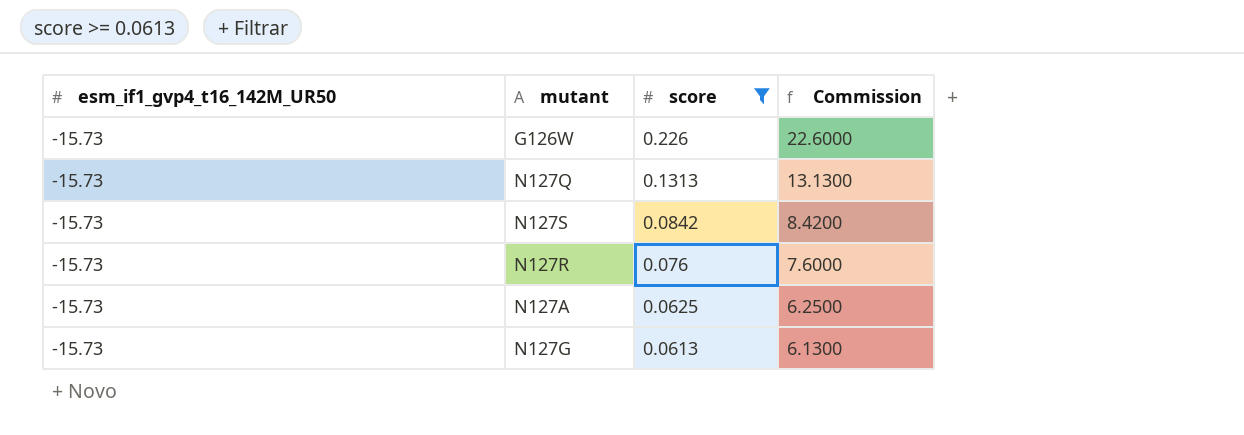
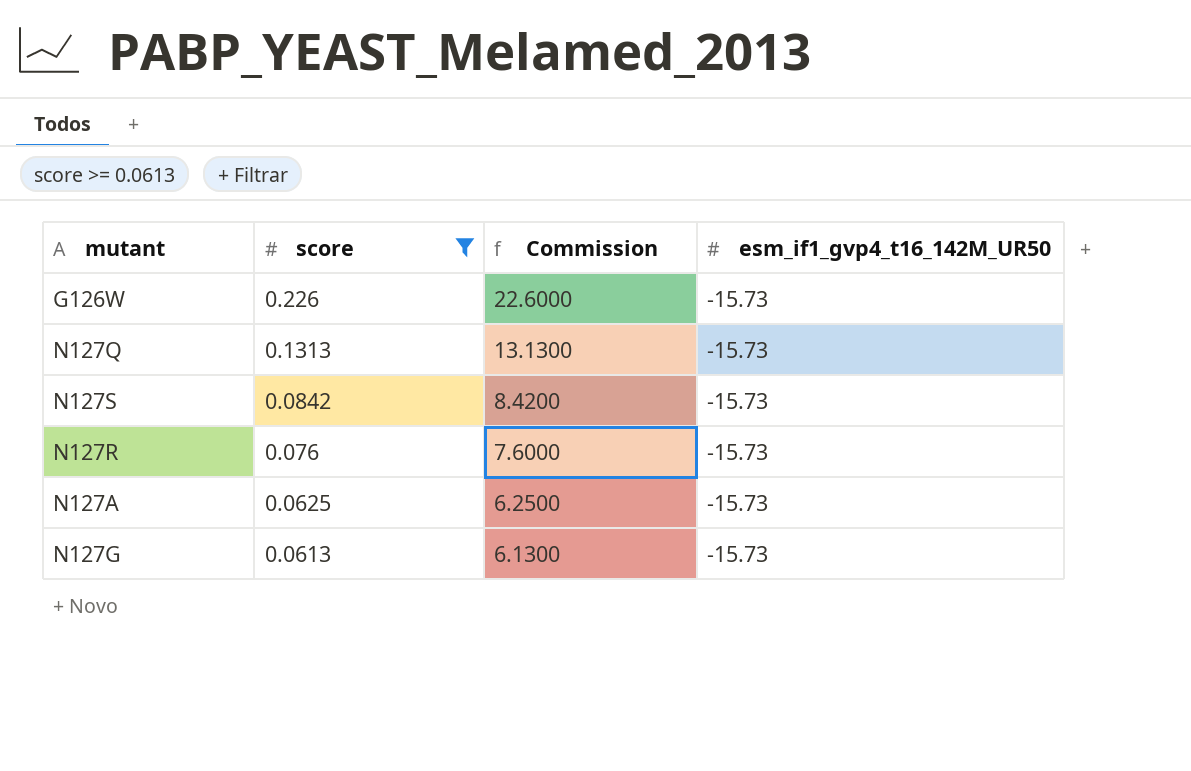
column esm_if1_gvp4_t16_142M_UR50 | position: 1 -> 4

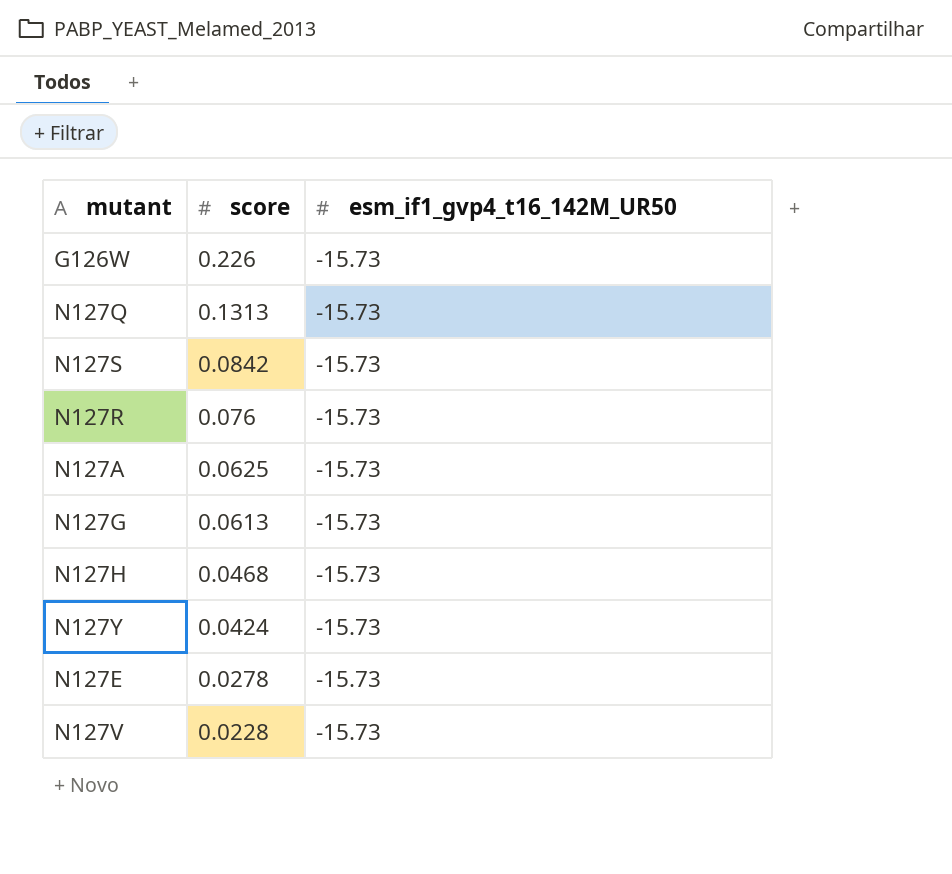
filter: score >= 0.0613 -> none
column Commission | formula: [score] * 100 -> none

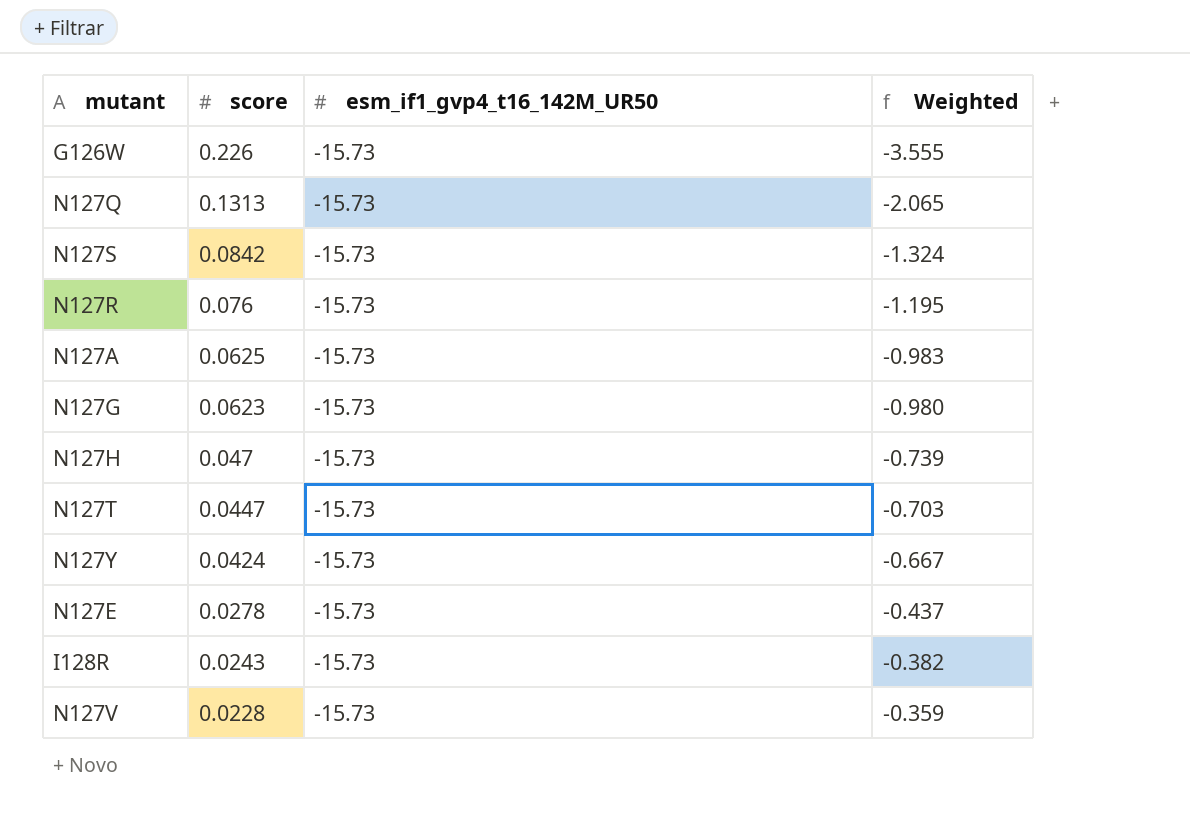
column Weighted | formula: none -> [score] * [esm_if1_gvp4_t16_142M_UR50]
N127G | score: 0.0613 -> 0.0623
N127H | score: 0.0468 -> 0.047
row N127T: none -> 0.0447 | -15.73 | -0.703
row I128R: none -> 0.0243 | -15.73 | -0.382

